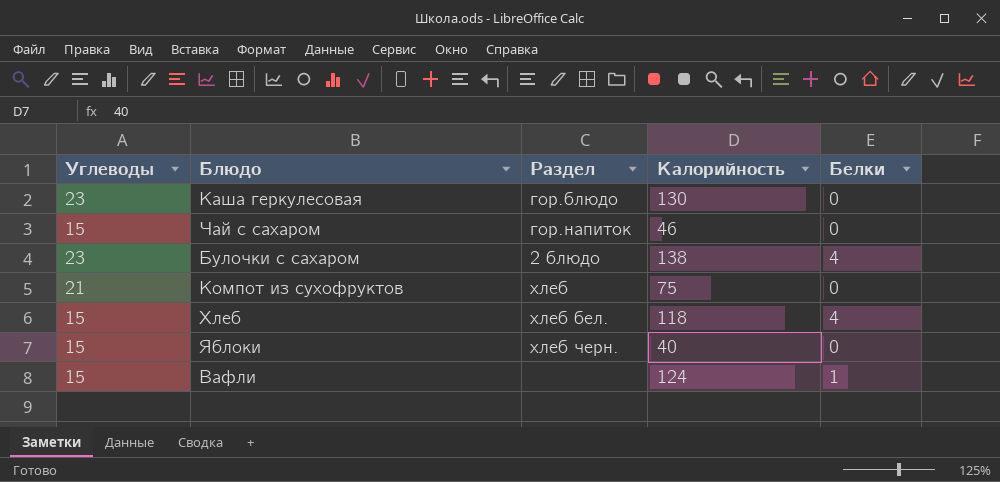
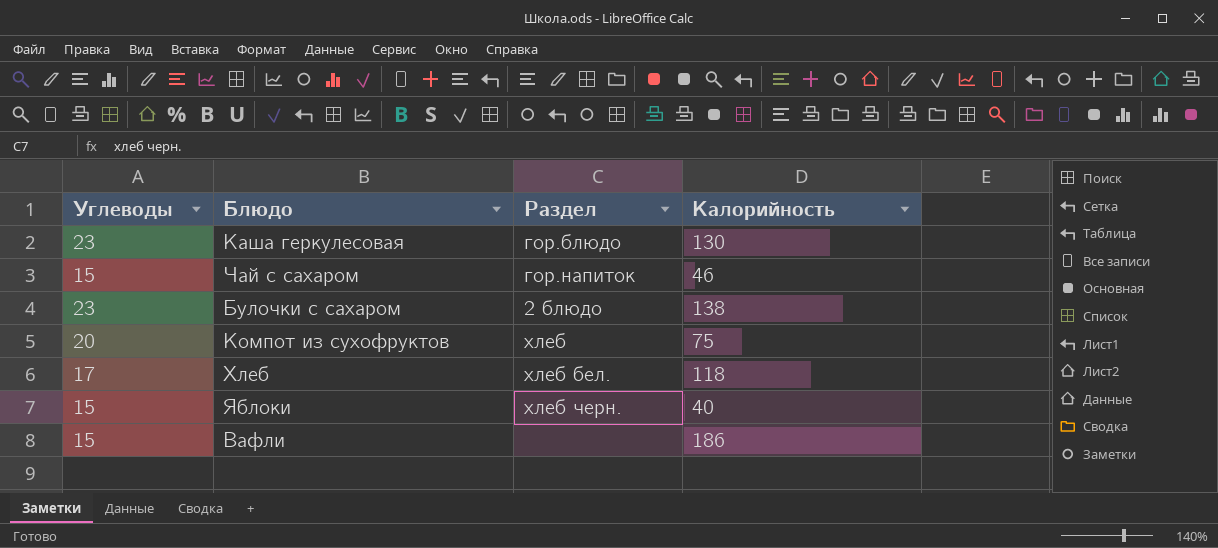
column Белки | position: 5 -> none
Компот из сухофруктов | Углеводы: 21 -> 20
Хлеб | Углеводы: 15 -> 17
Вафли | Калорийность: 124 -> 186

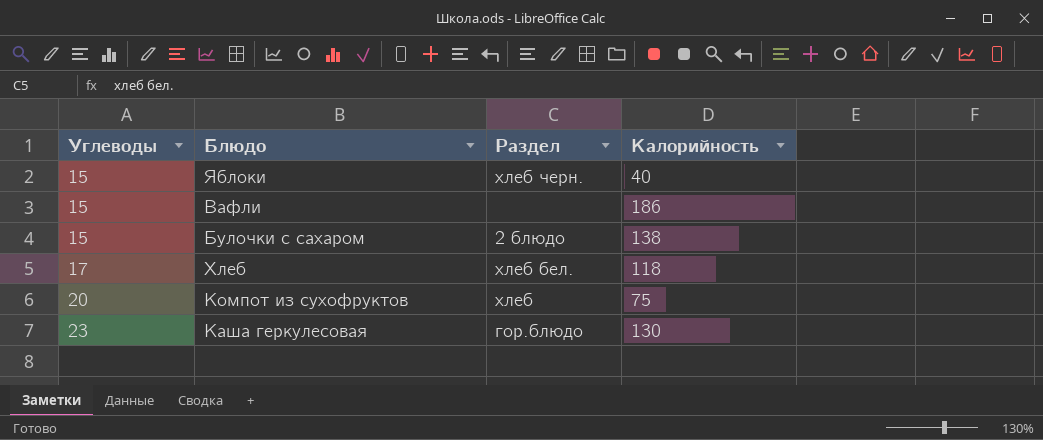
row order: none -> Углеводы ascending
row Чай с сахаром: 15 | гор.напиток | 46 -> none
Булочки с сахаром | Углеводы: 23 -> 15

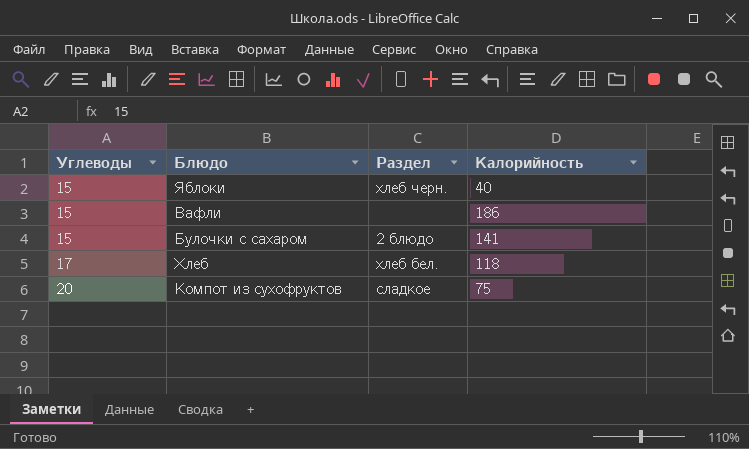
row Каша геркулесовая: 23 | гор.блюдо | 130 -> none
Булочки с сахаром | Калорийность: 138 -> 141
Компот из сухофруктов | Раздел: хлеб -> сладкое

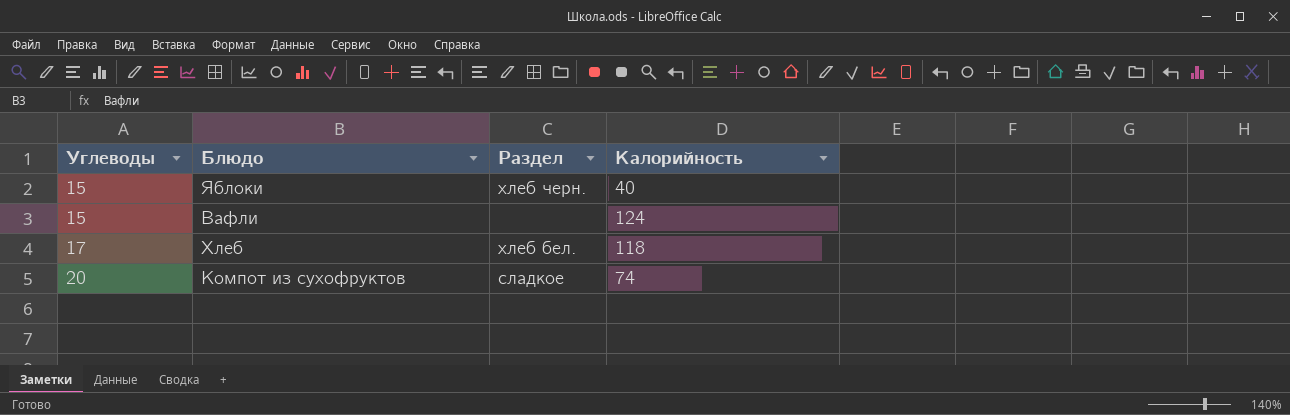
row Булочки с сахаром: 15 | 2 блюдо | 141 -> none
Вафли | Калорийность: 186 -> 124
Компот из сухофруктов | Калорийность: 75 -> 74

